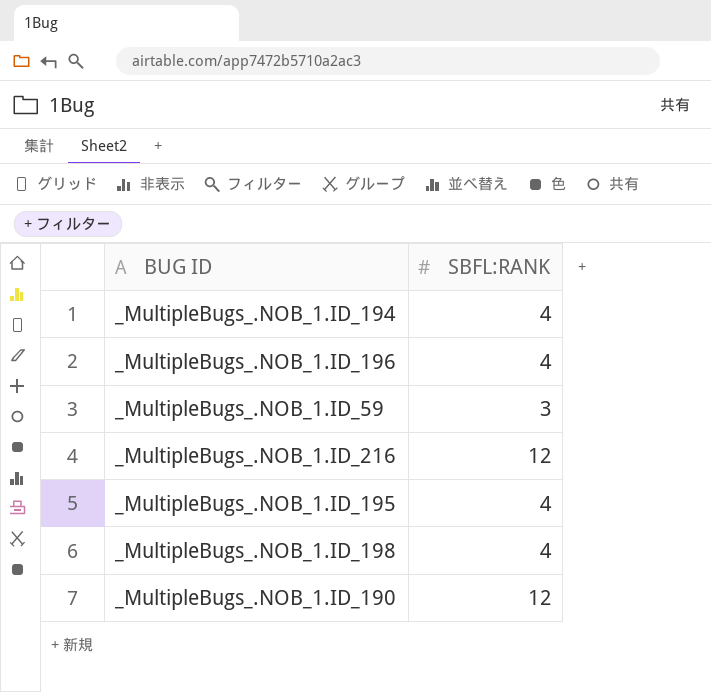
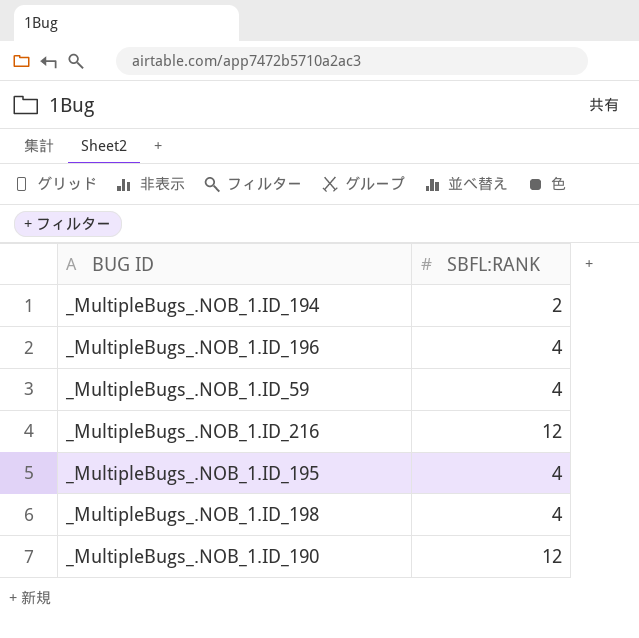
_MultipleBugs_.NOB_1.ID_194 | SBFL:RANK: 4 -> 2
_MultipleBugs_.NOB_1.ID_59 | SBFL:RANK: 3 -> 4

